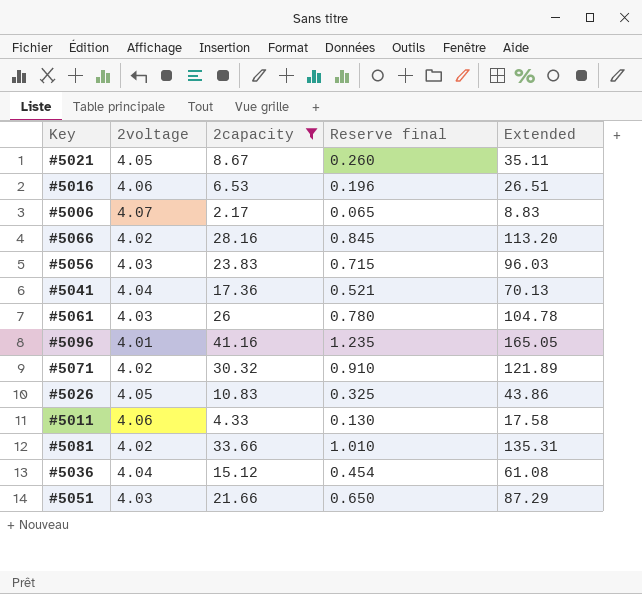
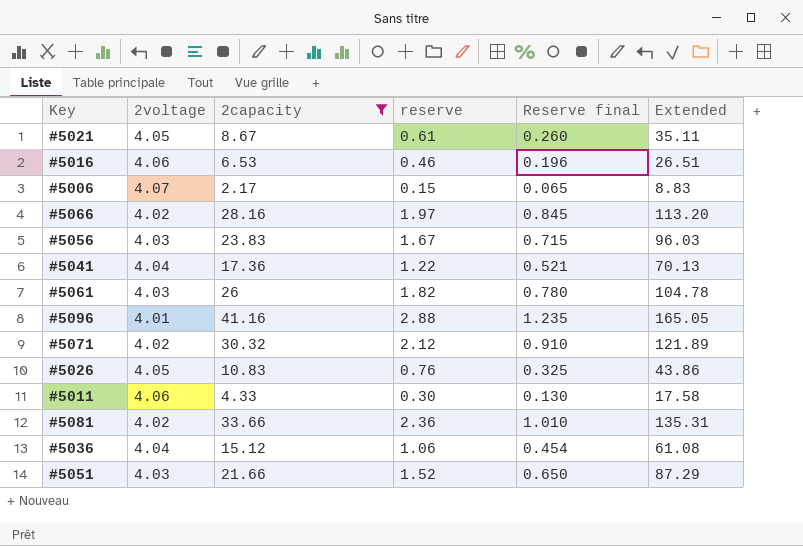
column reserve | formula: none -> [2capacity] * 0.07

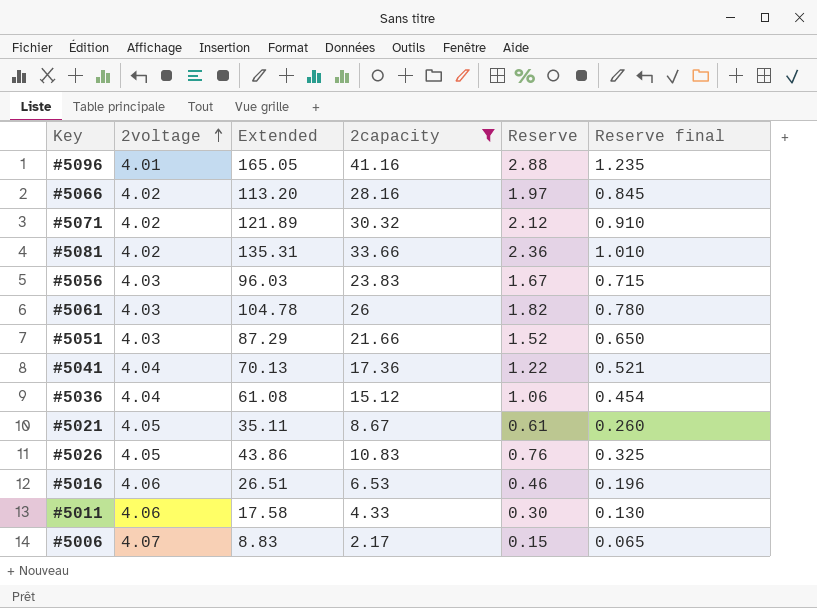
row order: none -> 2voltage ascending
column Extended | position: 6 -> 3
column name: reserve -> Reserve

